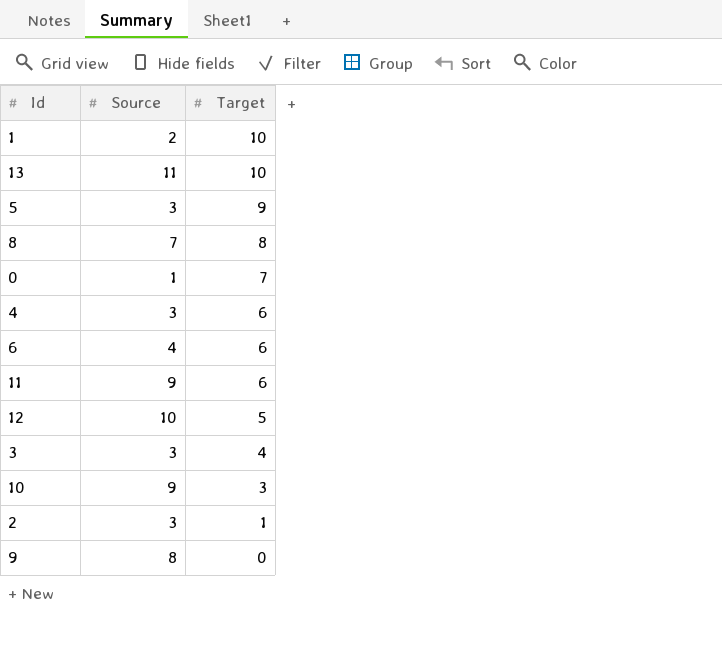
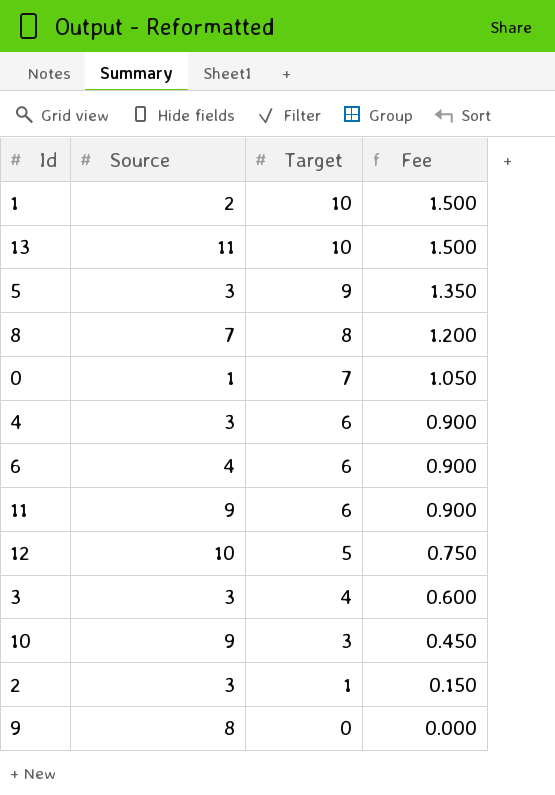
column Fee | formula: none -> [Target] * 0.15

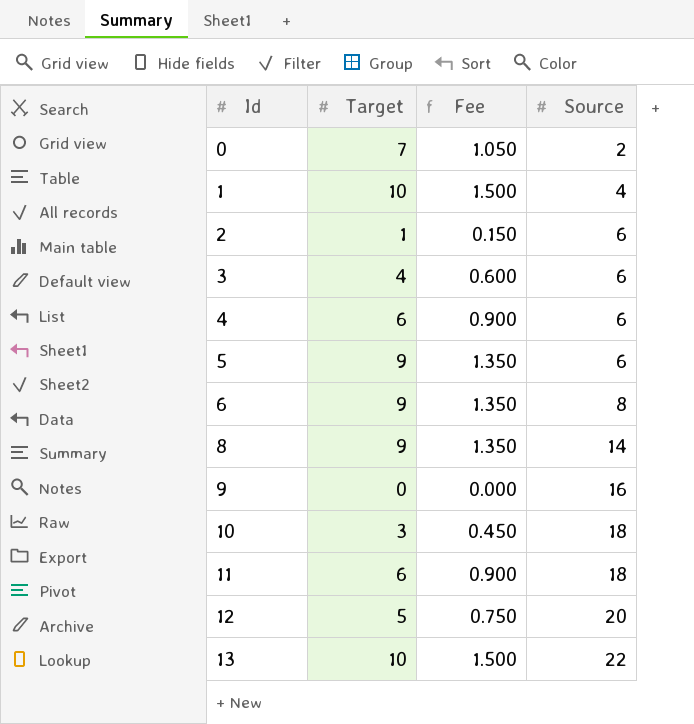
row order: Target descending -> Id ascending
column Source | position: 2 -> 4
0 | Source: 1 -> 2
1 | Source: 2 -> 4
2 | Source: 3 -> 6
3 | Source: 3 -> 6
4 | Source: 3 -> 6
5 | Source: 3 -> 6
6 | Target: 6 -> 9
6 | Fee: 0.900 -> 1.350
6 | Source: 4 -> 8
8 | Target: 8 -> 9
8 | Fee: 1.200 -> 1.350
8 | Source: 7 -> 14
9 | Source: 8 -> 16
10 | Source: 9 -> 18
11 | Source: 9 -> 18
12 | Source: 10 -> 20
13 | Source: 11 -> 22

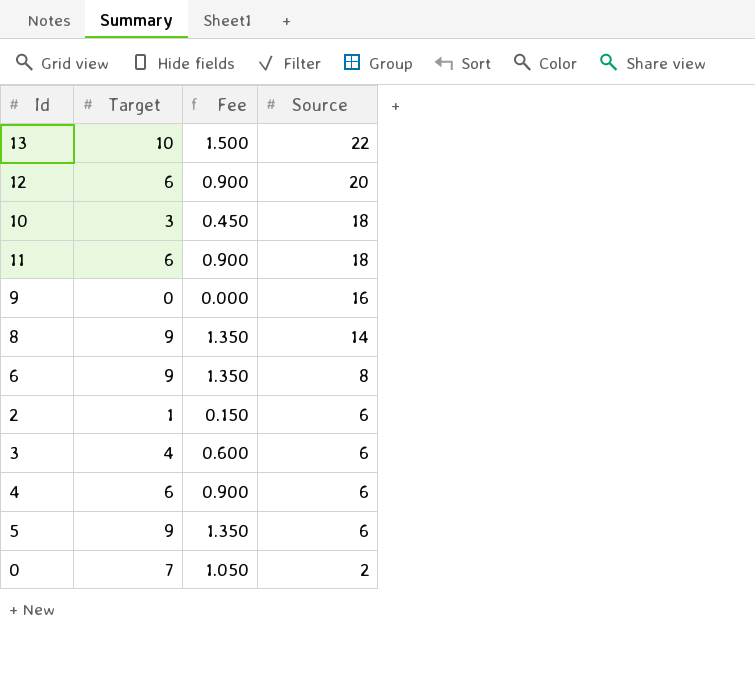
row order: Id ascending -> Source descending
row 1: 10 | 1.500 | 4 -> none
12 | Target: 5 -> 6
12 | Fee: 0.750 -> 0.900

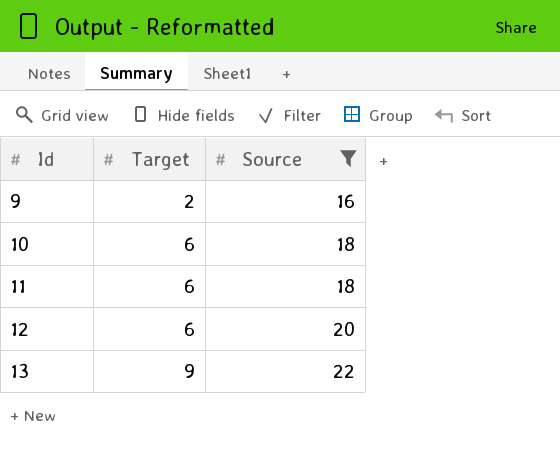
filter: none -> Source >= 16
row order: Source descending -> Id ascending
column Fee | formula: [Target] * 0.15 -> none
9 | Target: 0 -> 2
10 | Target: 3 -> 6
13 | Target: 10 -> 9

